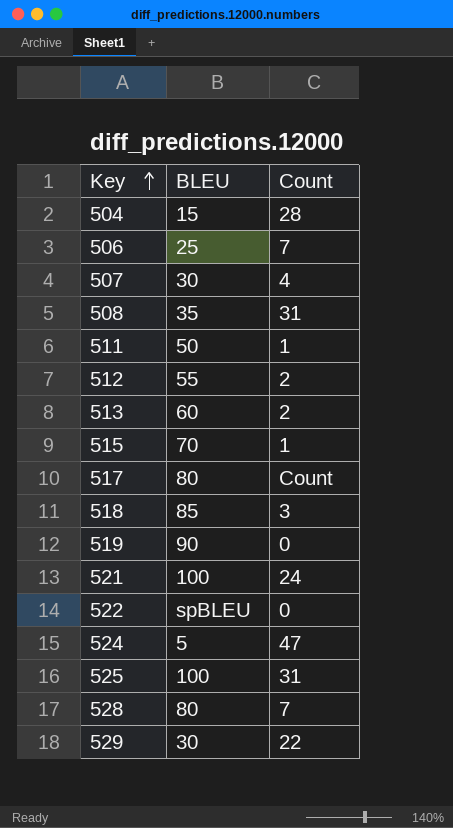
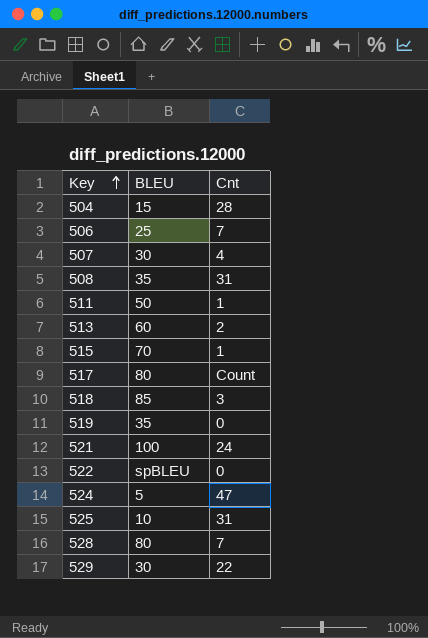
column name: Count -> Cnt
row 512: 55 | 2 -> none
519 | BLEU: 90 -> 35
525 | BLEU: 100 -> 10

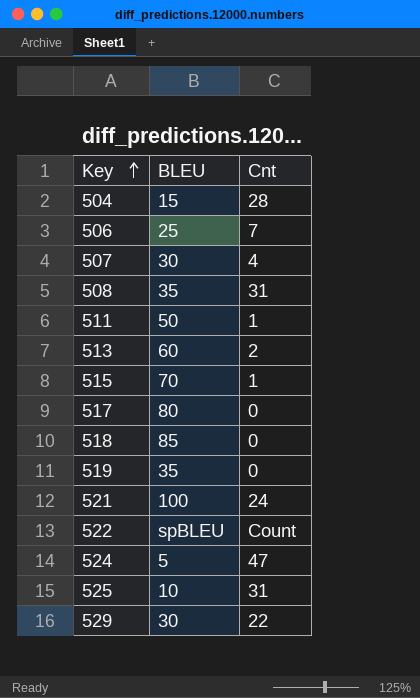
row 528: 80 | 7 -> none
517 | Cnt: Count -> 0
518 | Cnt: 3 -> 0
522 | Cnt: 0 -> Count

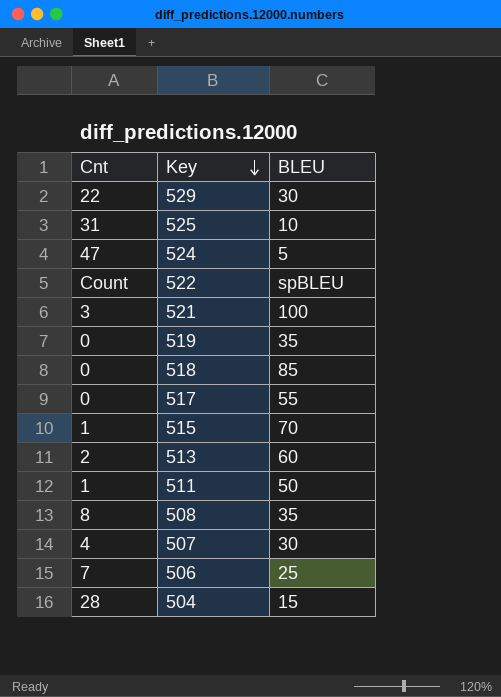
row order: Key ascending -> Key descending
column Cnt | position: 3 -> 1
521 | Cnt: 24 -> 3
517 | BLEU: 80 -> 55
508 | Cnt: 31 -> 8

